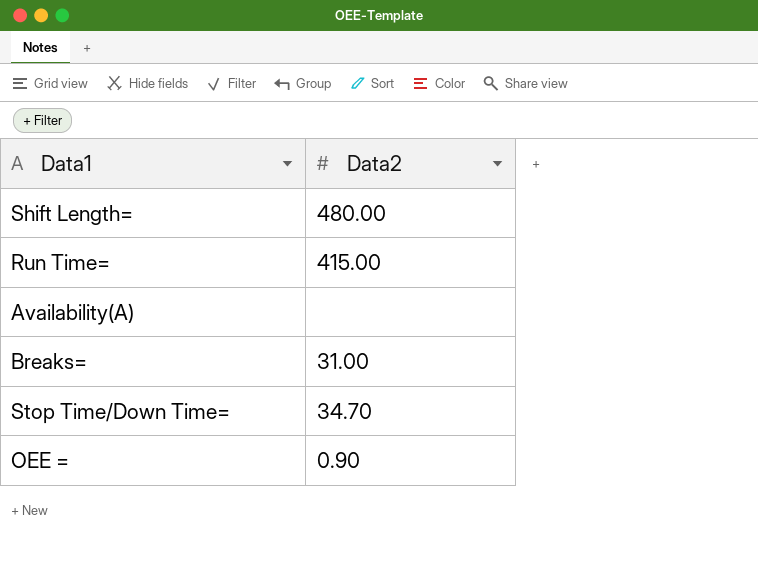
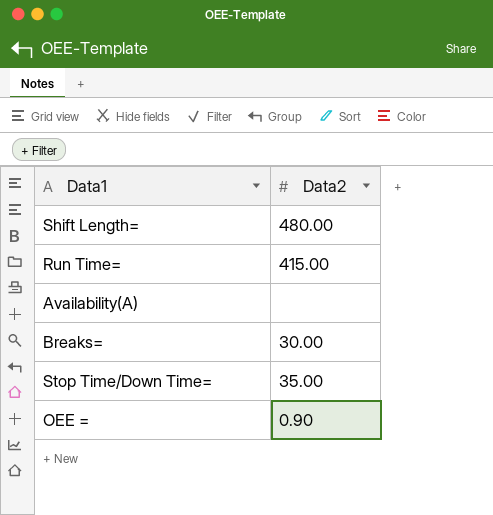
Breaks= | Data2: 31.00 -> 30.00
Stop Time/Down Time= | Data2: 34.70 -> 35.00

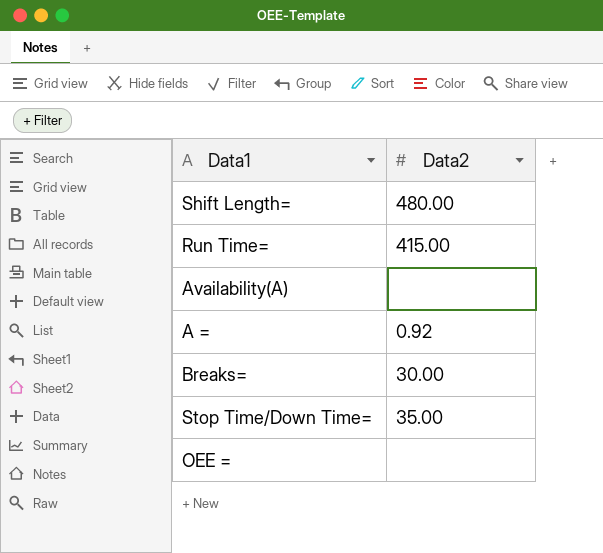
row A =: none -> 0.92
OEE = | Data2: 0.90 -> none

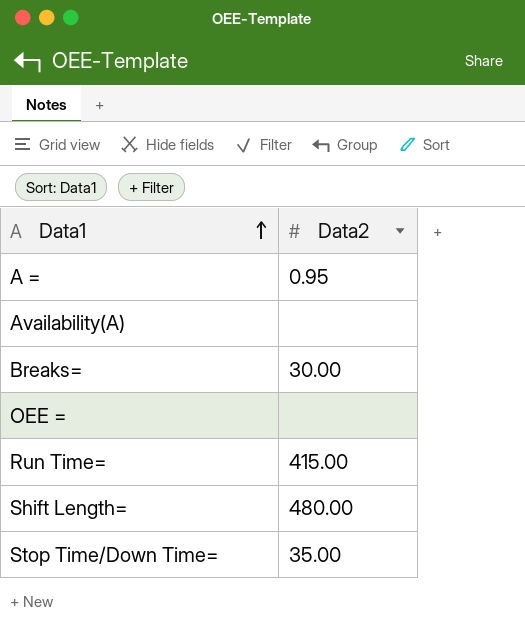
row order: none -> Data1 ascending
A = | Data2: 0.92 -> 0.95

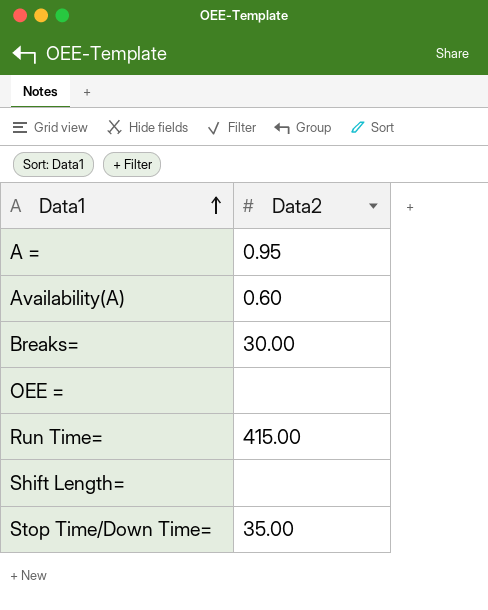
Availability(A) | Data2: none -> 0.60
Shift Length= | Data2: 480.00 -> none

